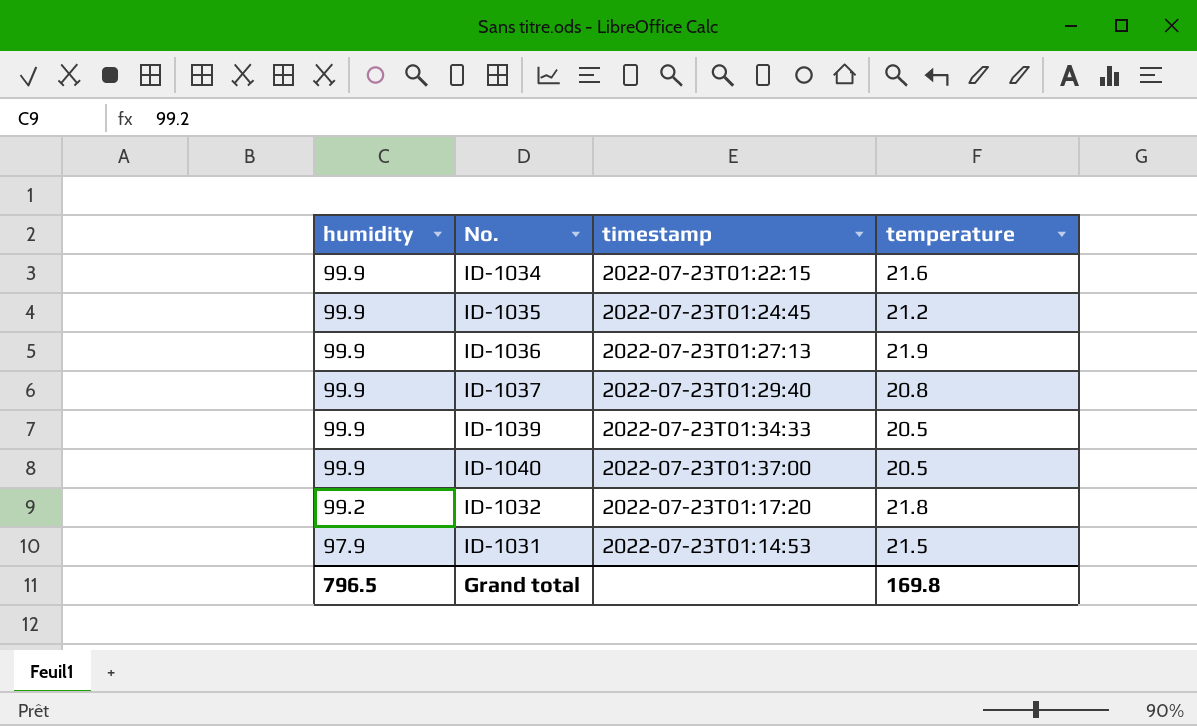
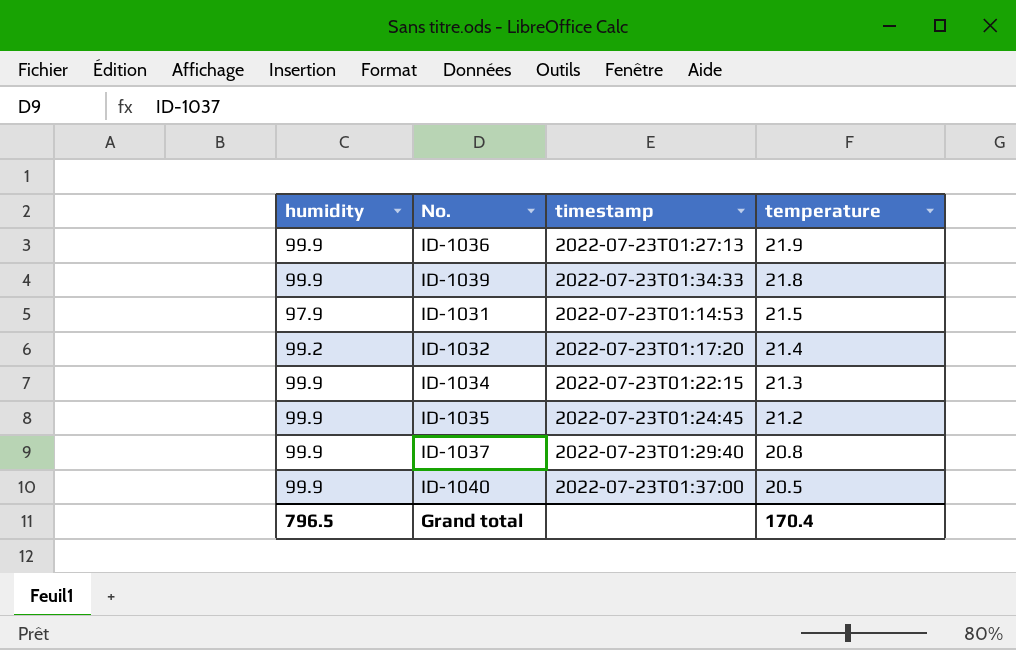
row order: humidity descending -> temperature descending
ID-1039 | temperature: 20.5 -> 21.8
ID-1032 | temperature: 21.8 -> 21.4
ID-1034 | temperature: 21.6 -> 21.3
Grand total | temperature: 169.8 -> 170.4

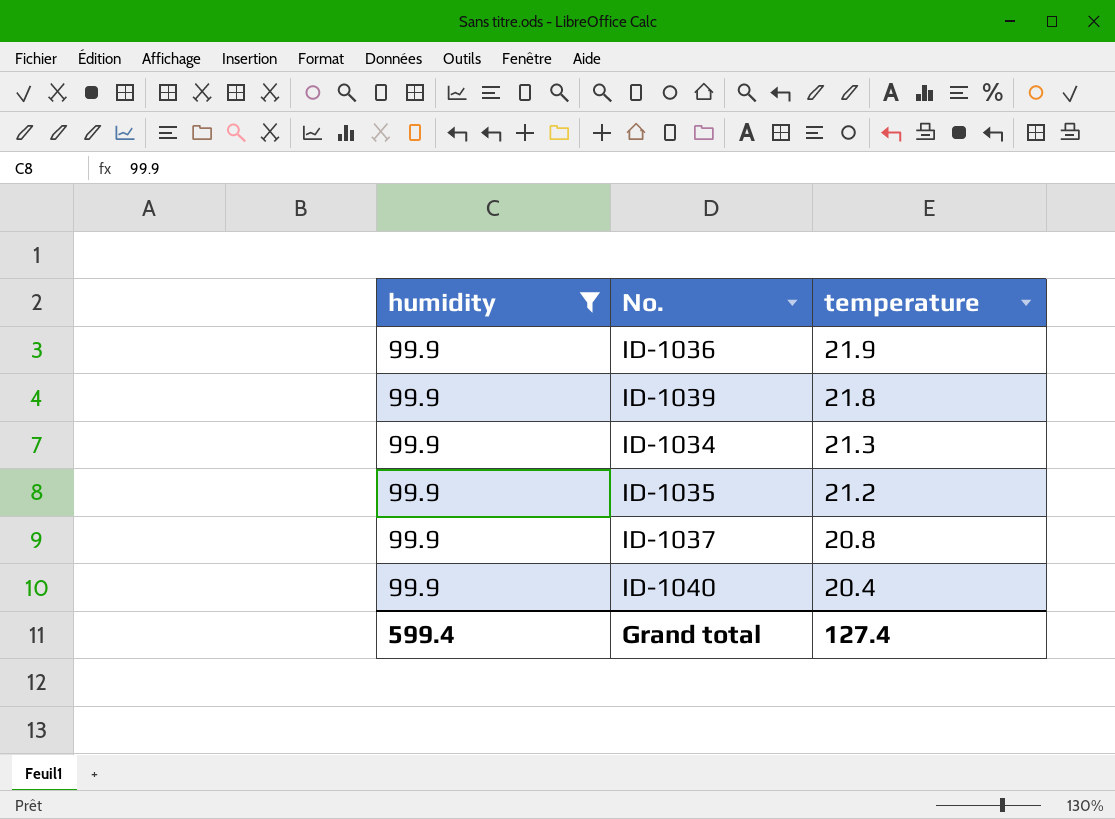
filter: none -> humidity = 99.9
column timestamp | position: 3 -> none
ID-1040 | temperature: 20.5 -> 20.4
Grand total | humidity: 796.5 -> 599.4
Grand total | temperature: 170.4 -> 127.4

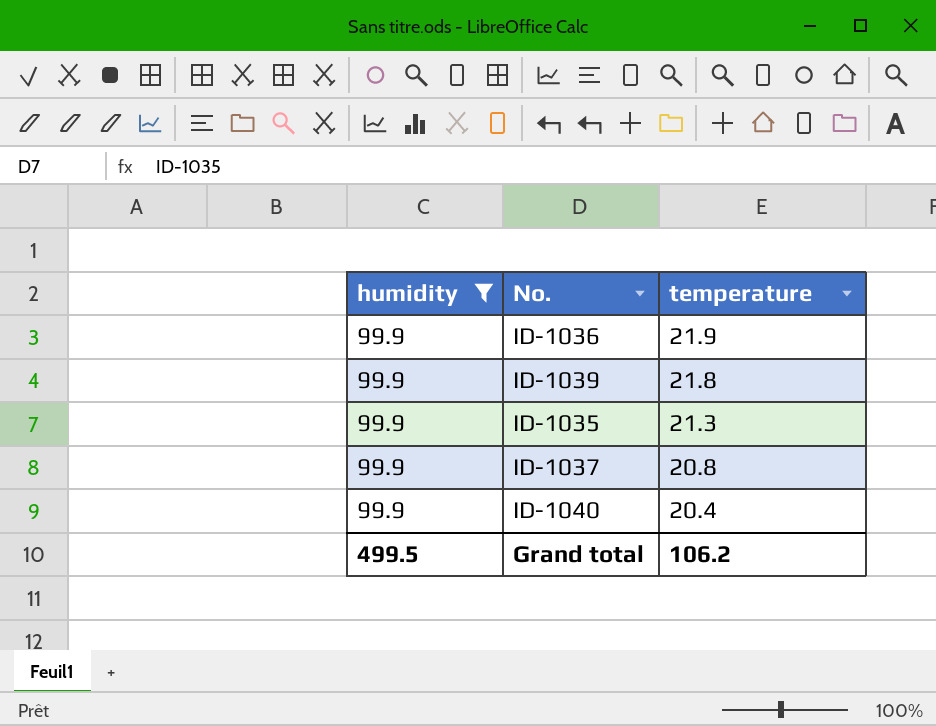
row ID-1034: 99.9 | 21.3 -> none
ID-1035 | temperature: 21.2 -> 21.3
Grand total | humidity: 599.4 -> 499.5
Grand total | temperature: 127.4 -> 106.2

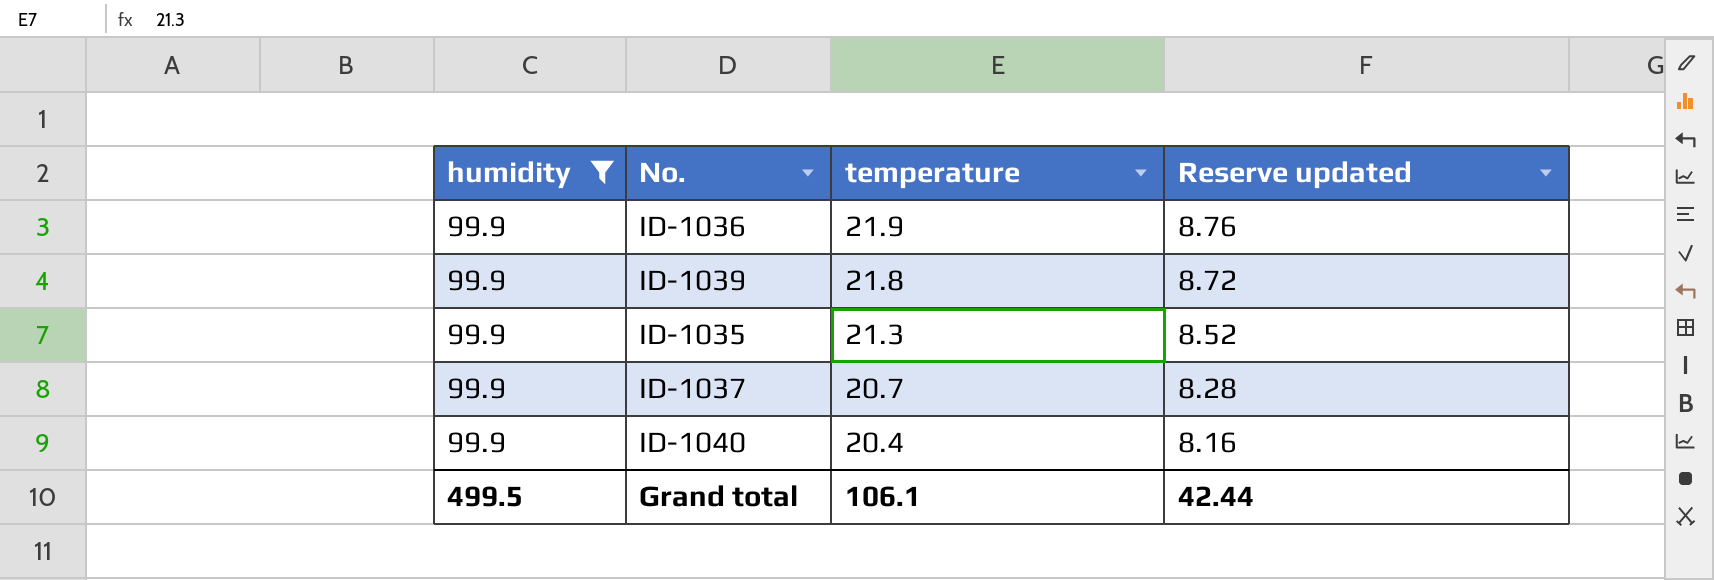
column Reserve updated | formula: none -> [temperature] * 0.4
ID-1037 | temperature: 20.8 -> 20.7
Grand total | temperature: 106.2 -> 106.1

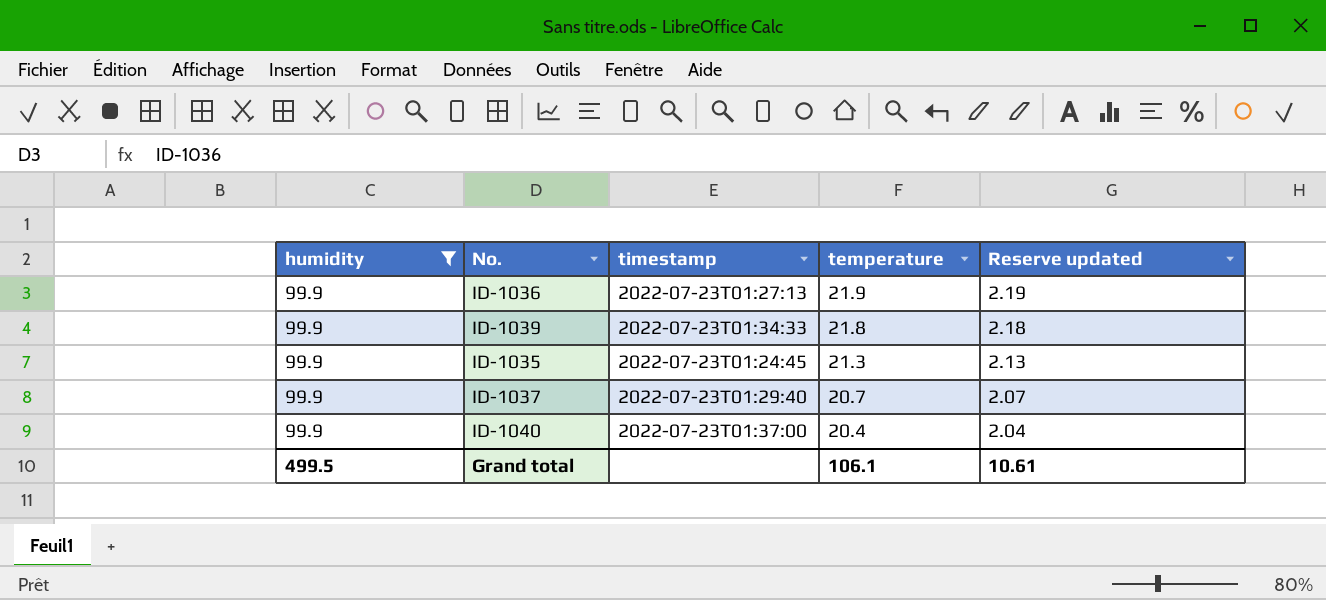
column timestamp | position: none -> 3
column Reserve updated | formula: [temperature] * 0.4 -> [temperature] * 0.1
Grand total | Reserve updated: 42.44 -> 10.61

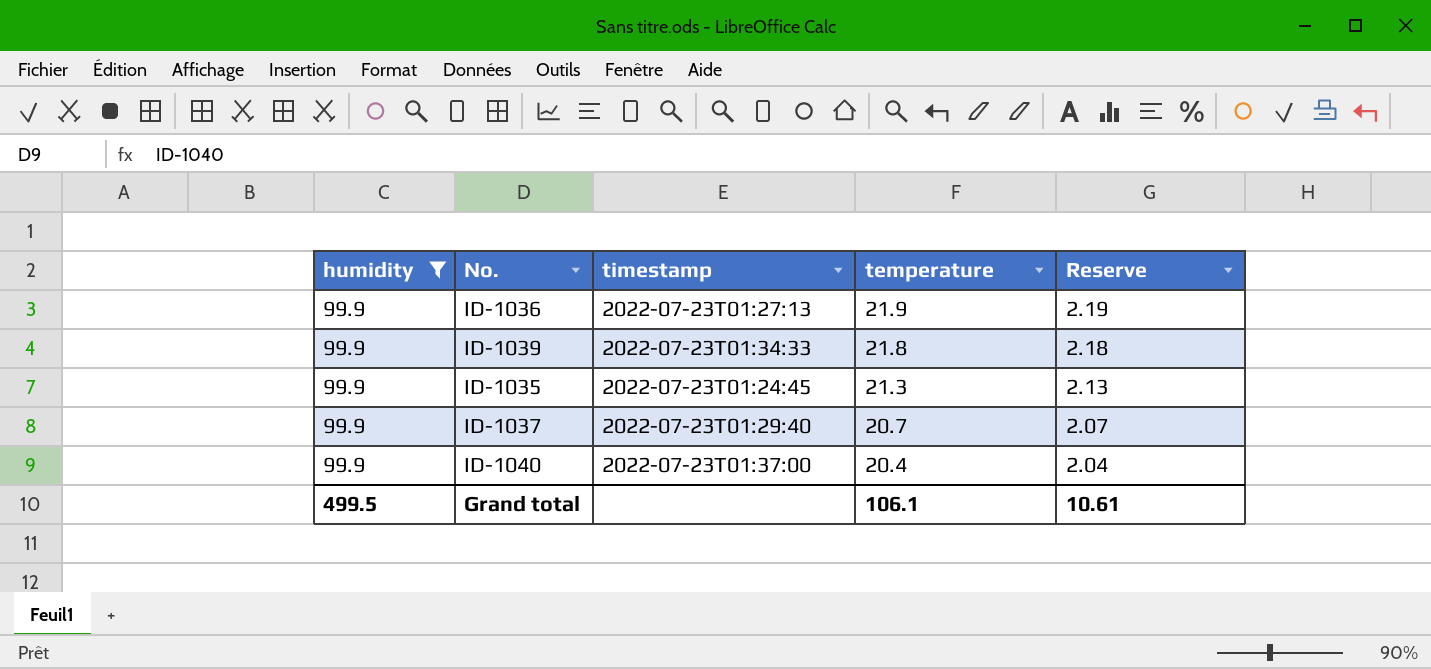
column name: Reserve updated -> Reserve

